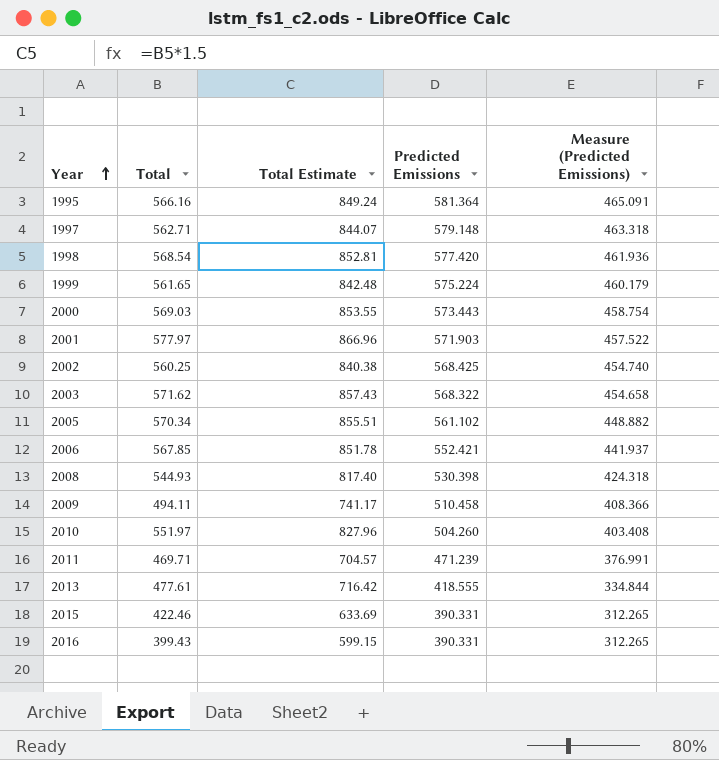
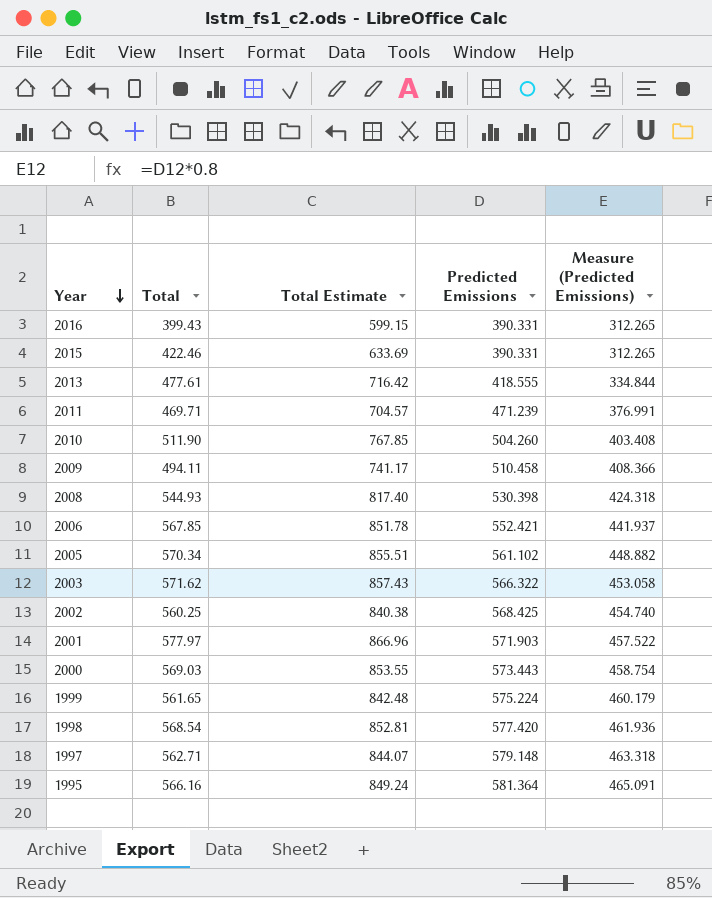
row order: Year ascending -> Year descending
2010 | Total: 551.97 -> 511.90
2010 | Total Estimate: 827.96 -> 767.85
2003 | Predicted Emissions: 568.322 -> 566.322
2003 | Measure (Predicted Emissions): 454.658 -> 453.058

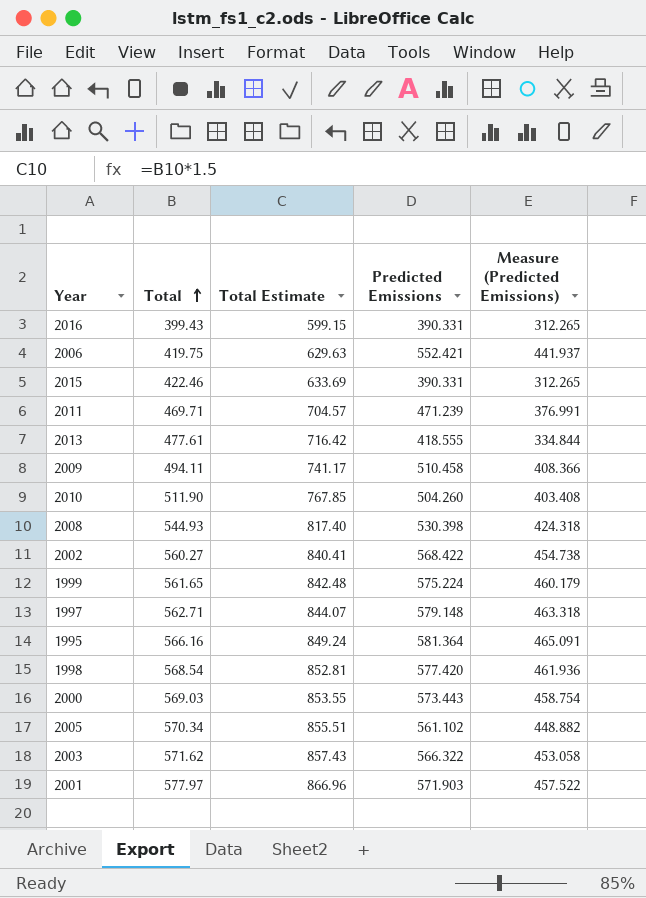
row order: Year descending -> Total ascending
2006 | Total: 567.85 -> 419.75
2006 | Total Estimate: 851.78 -> 629.63
2002 | Total: 560.25 -> 560.27
2002 | Total Estimate: 840.38 -> 840.41
2002 | Predicted Emissions: 568.425 -> 568.422
2002 | Measure (Predicted Emissions): 454.740 -> 454.738

